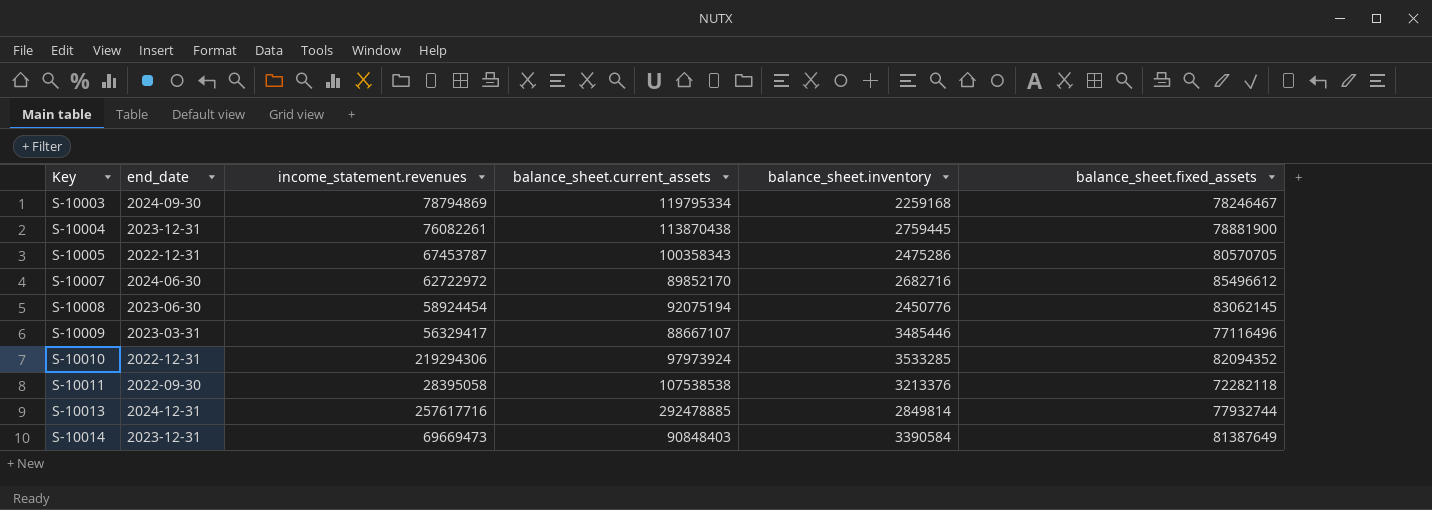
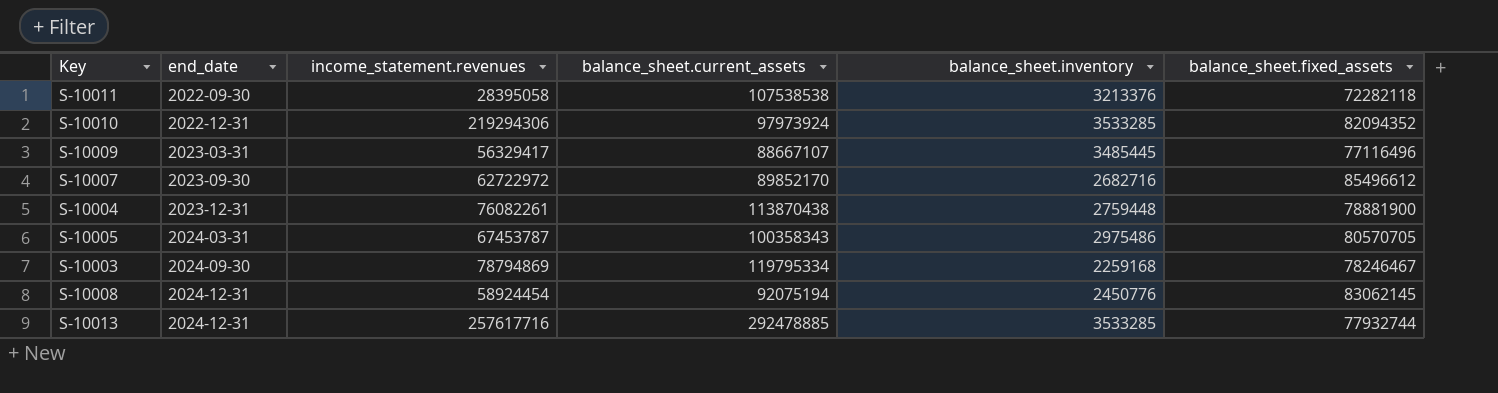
row order: Key ascending -> end_date ascending
row S-10014: 2023-12-31 | 69669473 | 90848403 | 3390584 | 81387649 -> none
S-10009 | balance_sheet.inventory: 3485446 -> 3485445
S-10007 | end_date: 2024-06-30 -> 2023-09-30
S-10004 | balance_sheet.inventory: 2759445 -> 2759448
S-10005 | end_date: 2022-12-31 -> 2024-03-31
S-10005 | balance_sheet.inventory: 2475286 -> 2975486
S-10008 | end_date: 2023-06-30 -> 2024-12-31
S-10013 | balance_sheet.inventory: 2849814 -> 3533285

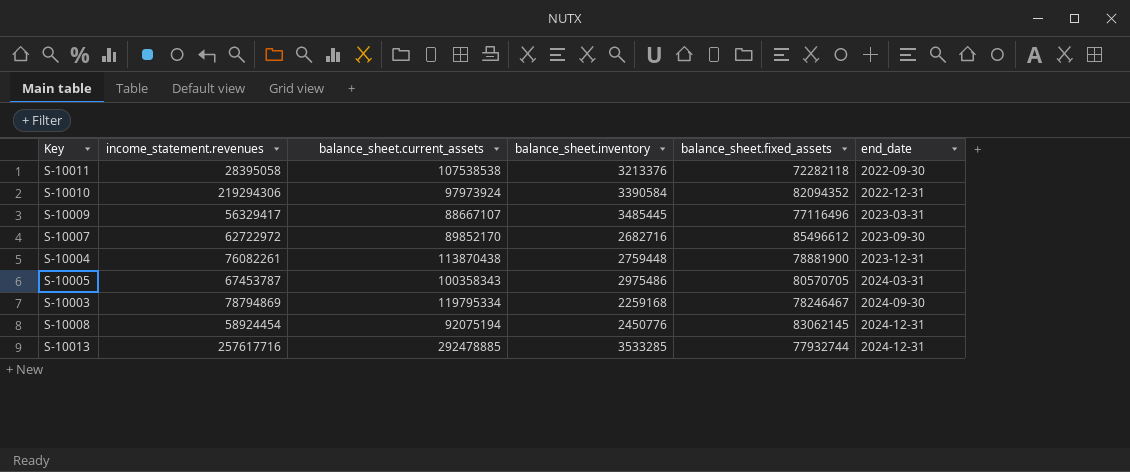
column end_date | position: 2 -> 6
S-10010 | balance_sheet.inventory: 3533285 -> 3390584

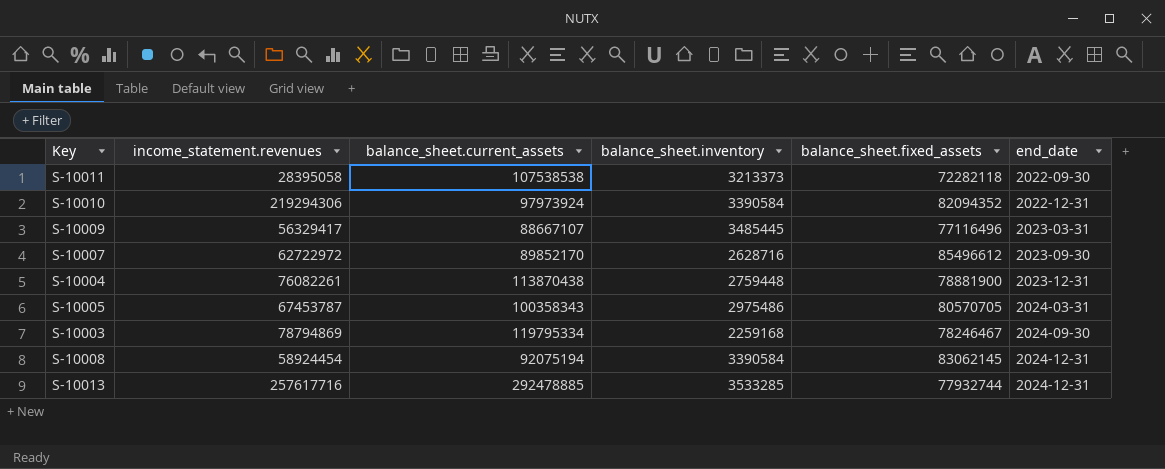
S-10011 | balance_sheet.inventory: 3213376 -> 3213373
S-10007 | balance_sheet.inventory: 2682716 -> 2628716
S-10008 | balance_sheet.inventory: 2450776 -> 3390584

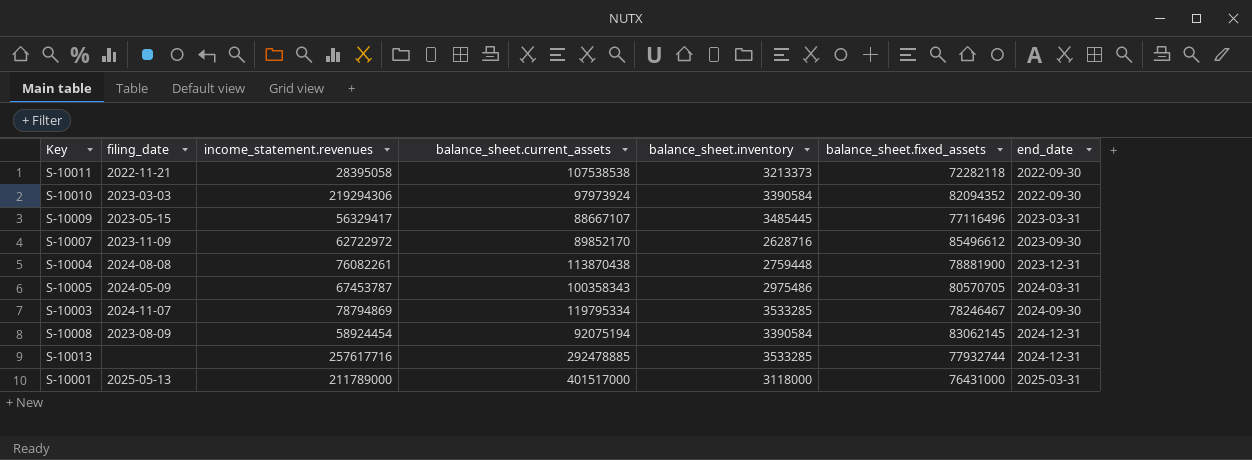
column filing_date | position: none -> 2
S-10010 | end_date: 2022-12-31 -> 2022-09-30
S-10003 | balance_sheet.inventory: 2259168 -> 3533285
row S-10001: none -> 2025-05-13 | 211789000 | 401517000 | 3118000 | 76431000 | 2025-03-31

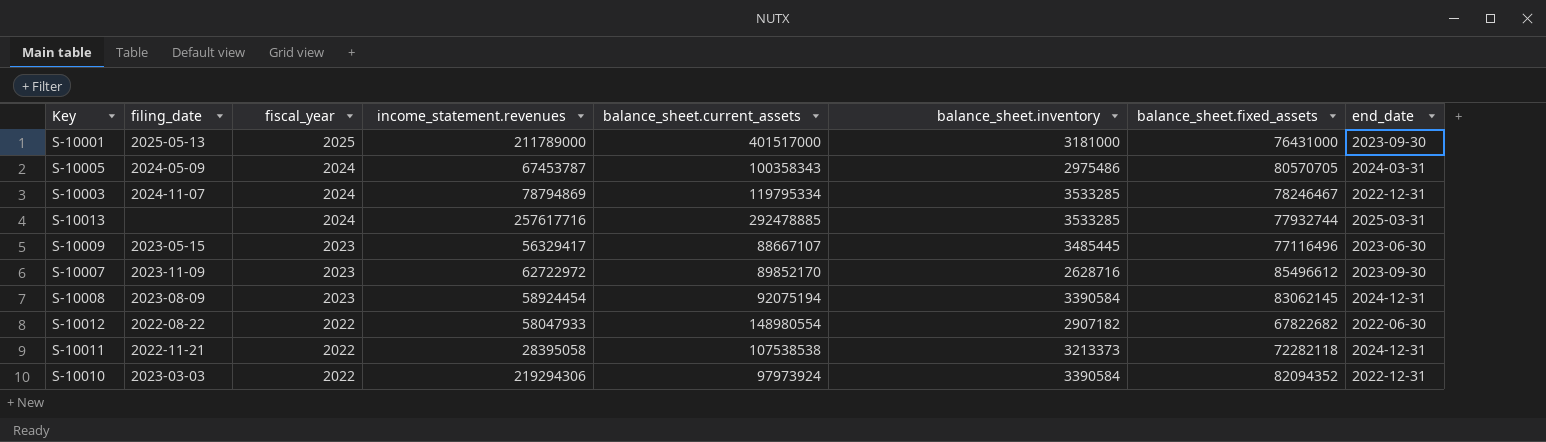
row order: end_date ascending -> fiscal_year descending
column fiscal_year | position: none -> 3
row S-10004: 2024-08-08 | 76082261 | 113870438 | 2759448 | 78881900 | 2023-12-31 -> none
S-10001 | balance_sheet.inventory: 3118000 -> 3181000
S-10001 | end_date: 2025-03-31 -> 2023-09-30
S-10003 | end_date: 2024-09-30 -> 2022-12-31
S-10013 | end_date: 2024-12-31 -> 2025-03-31
S-10009 | end_date: 2023-03-31 -> 2023-06-30
row S-10012: none -> 2022-08-22 | 2022 | 58047933 | 148980554 | 2907182 | 67822682 | 2022-06-30
S-10011 | end_date: 2022-09-30 -> 2024-12-31
S-10010 | end_date: 2022-09-30 -> 2022-12-31

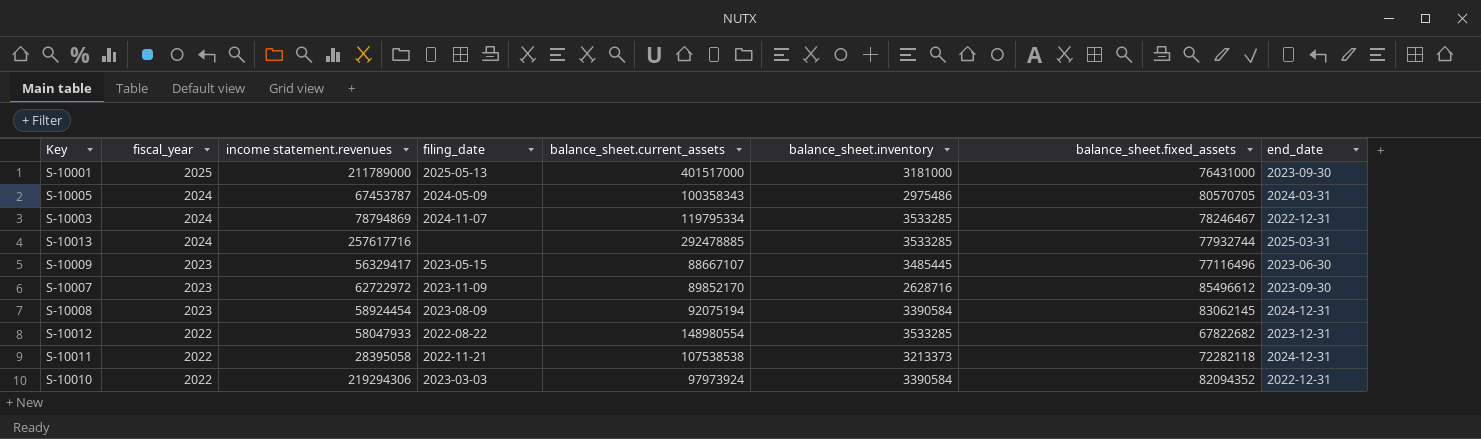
column name: income_statement.revenues -> income statement.revenues
column filing_date | position: 2 -> 4
S-10012 | balance_sheet.inventory: 2907182 -> 3533285
S-10012 | end_date: 2022-06-30 -> 2023-12-31

